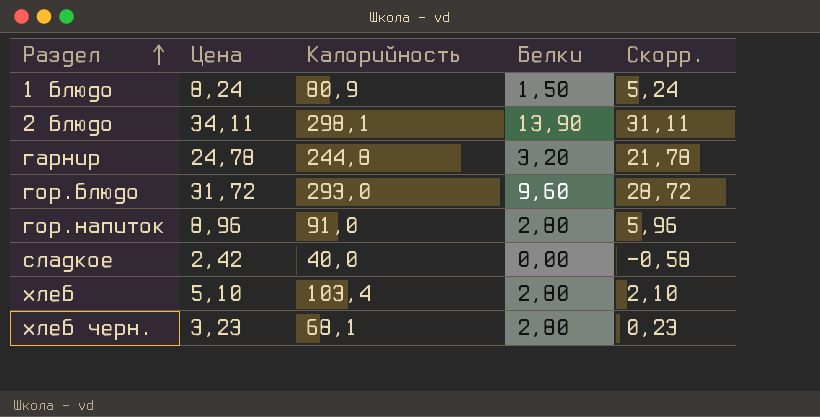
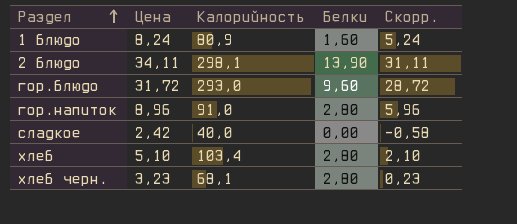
row гарнир: 24,78 | 244,8 | 3,20 | 21,78 -> none
1 блюдо | Белки: 1,50 -> 1,60

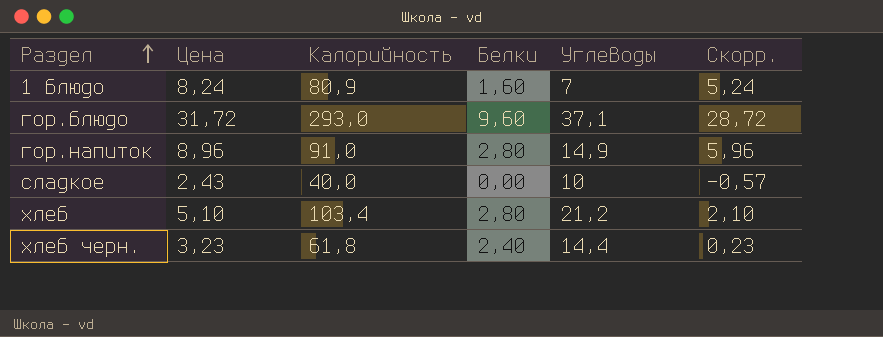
column Углеводы | position: none -> 5
row 2 блюдо: 34,11 | 298,1 | 13,90 | 31,11 -> none
сладкое | Цена: 2,42 -> 2,43
сладкое | Скорр.: -0,58 -> -0,57
хлеб черн. | Калорийность: 68,1 -> 61,8
хлеб черн. | Белки: 2,80 -> 2,40

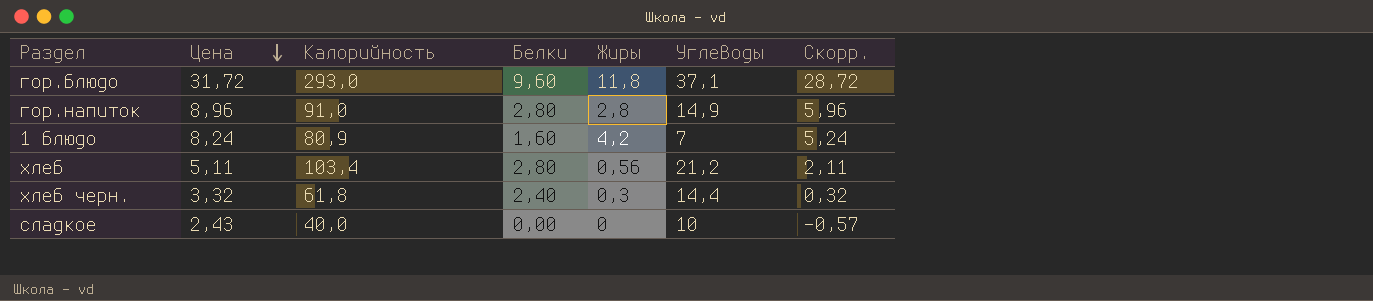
row order: Раздел ascending -> Цена descending
column Жиры | position: none -> 5
хлеб | Цена: 5,10 -> 5,11
хлеб | Скорр.: 2,10 -> 2,11
хлеб черн. | Цена: 3,23 -> 3,32
хлеб черн. | Скорр.: 0,23 -> 0,32

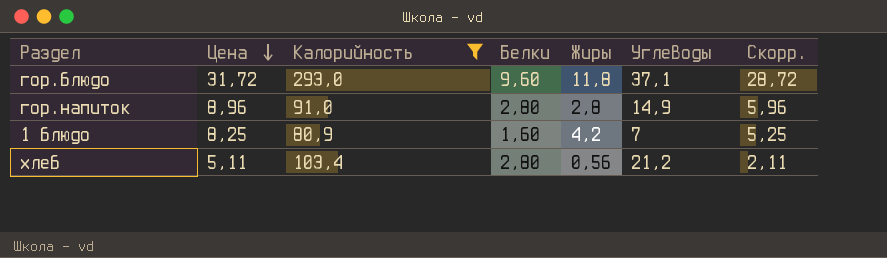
filter: none -> Калорийность >= 80,9
1 блюдо | Цена: 8,24 -> 8,25
1 блюдо | Скорр.: 5,24 -> 5,25

